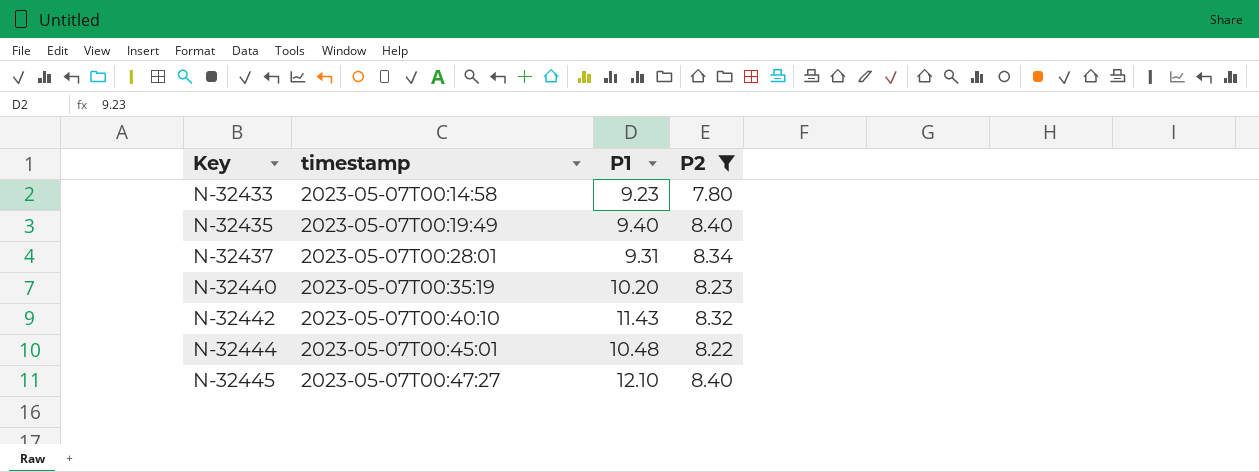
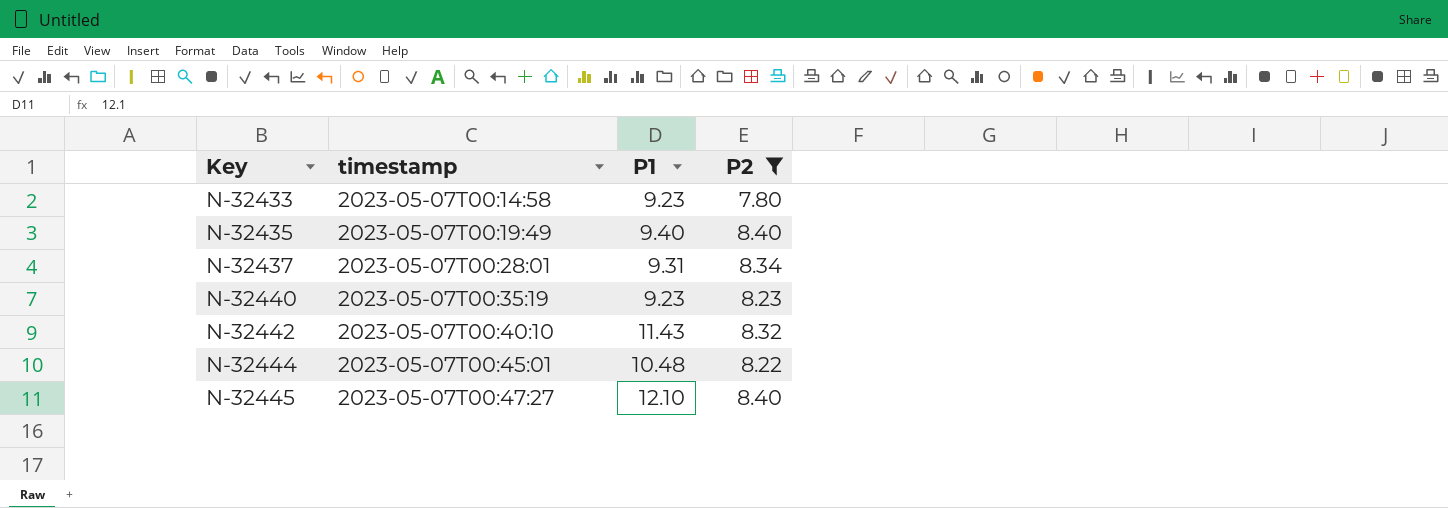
N-32440 | P1: 10.20 -> 9.23

